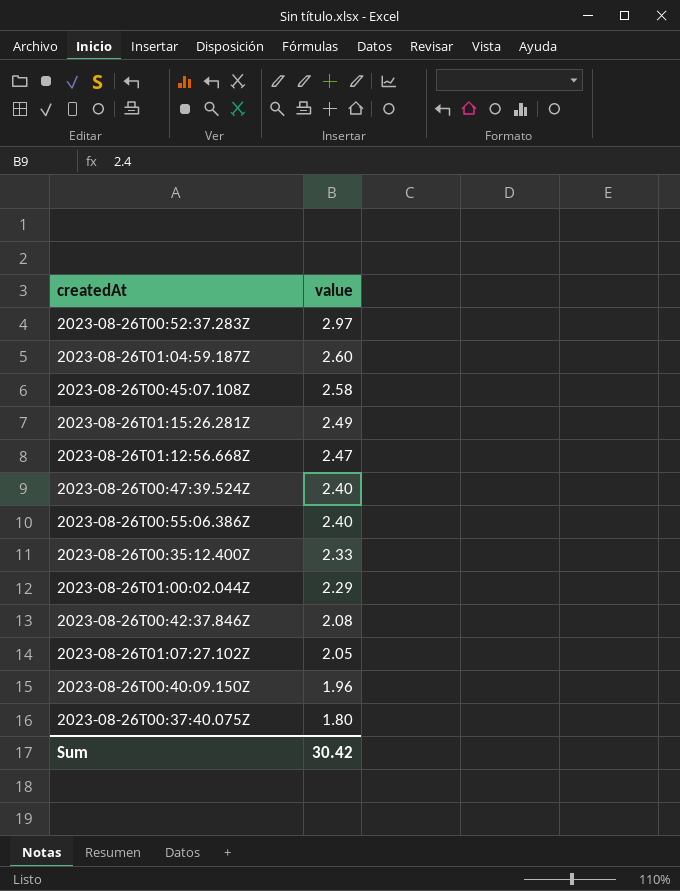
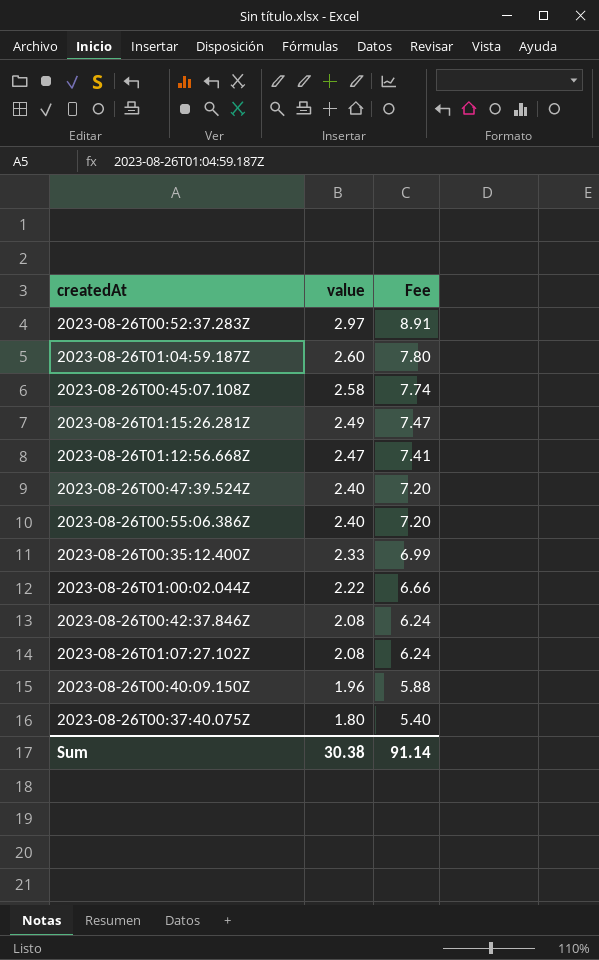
column Fee | formula: none -> [value] * 3
2023-08-26T01:00:02.044Z | value: 2.29 -> 2.22
2023-08-26T01:07:27.102Z | value: 2.05 -> 2.08
Sum | value: 30.42 -> 30.38

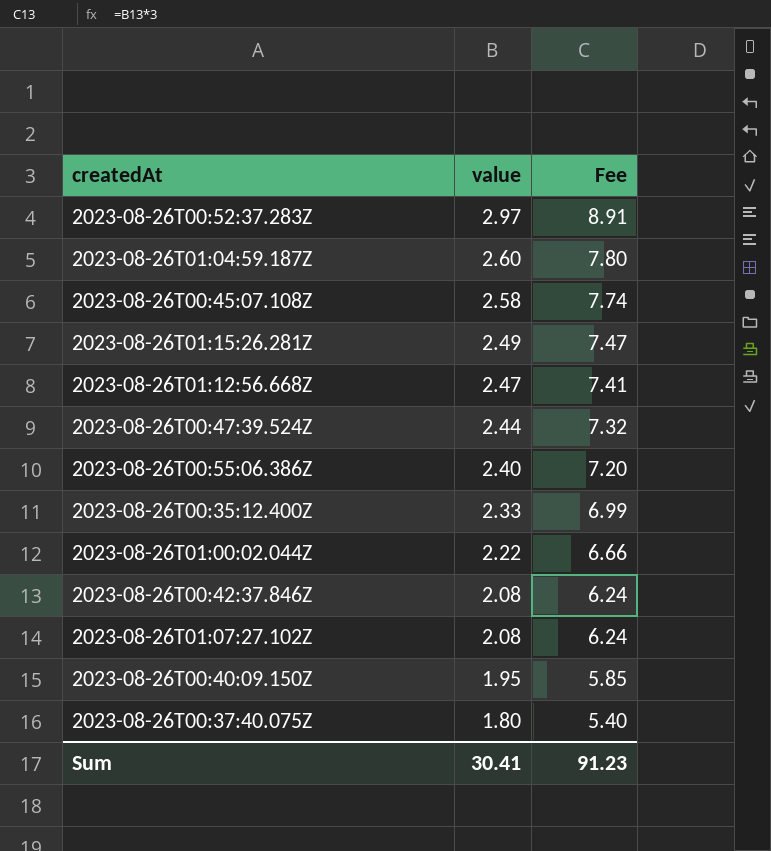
2023-08-26T00:47:39.524Z | value: 2.40 -> 2.44
2023-08-26T00:47:39.524Z | Fee: 7.20 -> 7.32
2023-08-26T00:40:09.150Z | value: 1.96 -> 1.95
2023-08-26T00:40:09.150Z | Fee: 5.88 -> 5.85
Sum | value: 30.38 -> 30.41
Sum | Fee: 91.14 -> 91.23

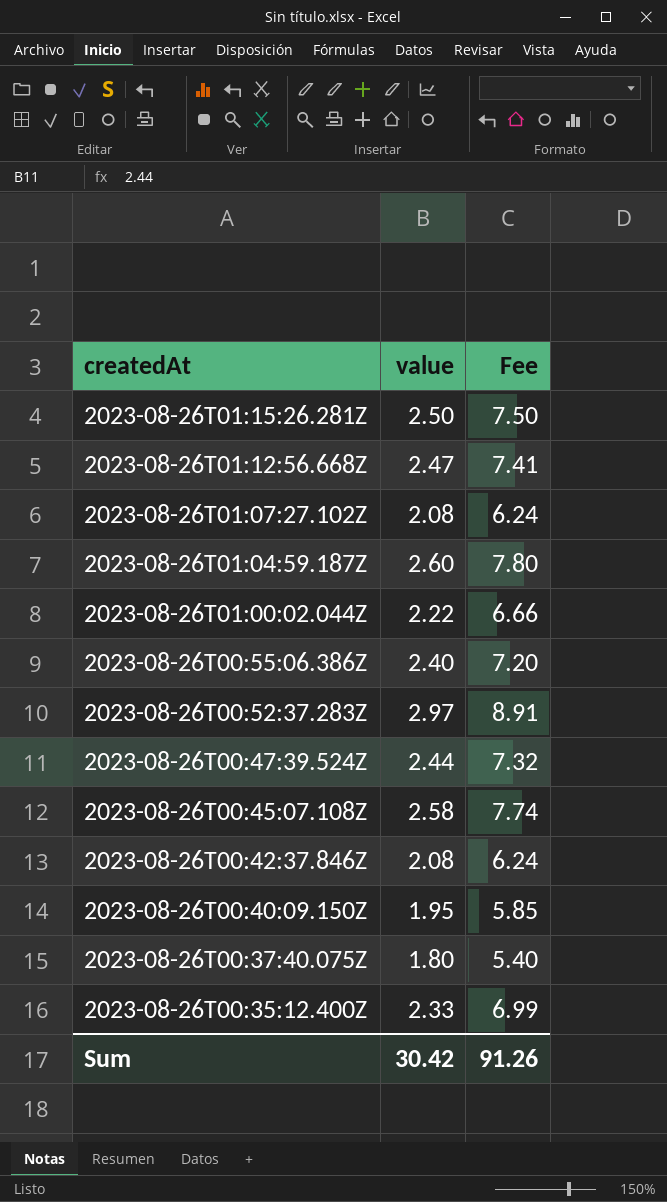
row order: value descending -> createdAt descending
2023-08-26T01:15:26.281Z | value: 2.49 -> 2.50
2023-08-26T01:15:26.281Z | Fee: 7.47 -> 7.50
Sum | value: 30.41 -> 30.42
Sum | Fee: 91.23 -> 91.26

